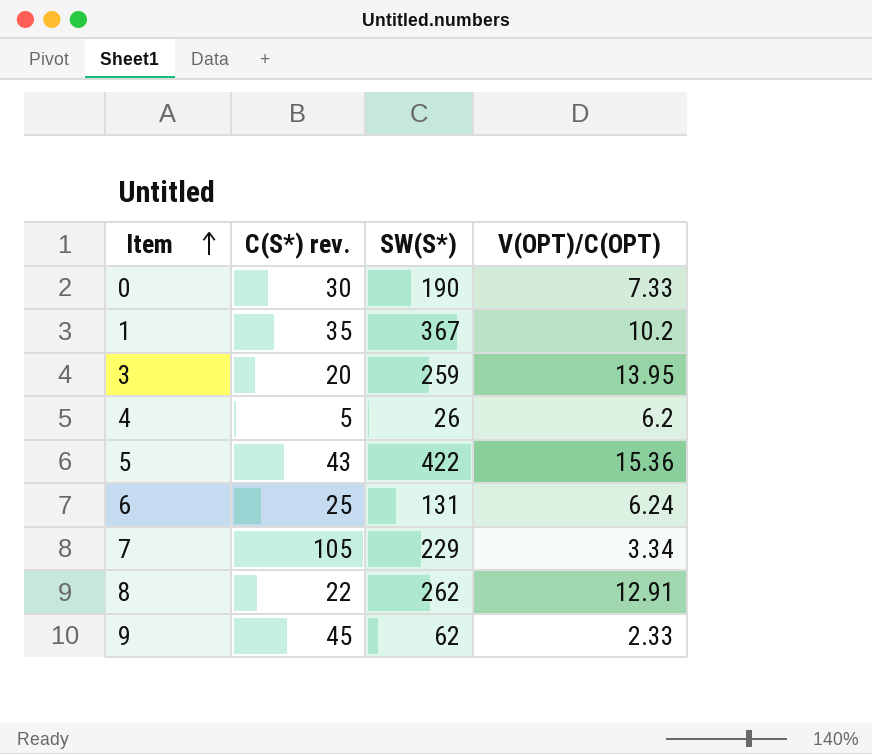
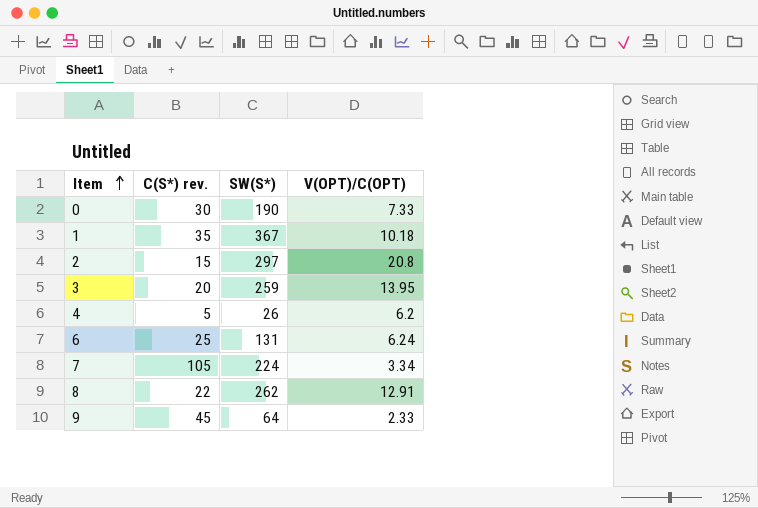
row 5: 43 | 422 | 15.36 -> none
1 | V(OPT)/C(OPT): 10.2 -> 10.18
row 2: none -> 15 | 297 | 20.8
7 | SW(S*): 229 -> 224
9 | SW(S*): 62 -> 64

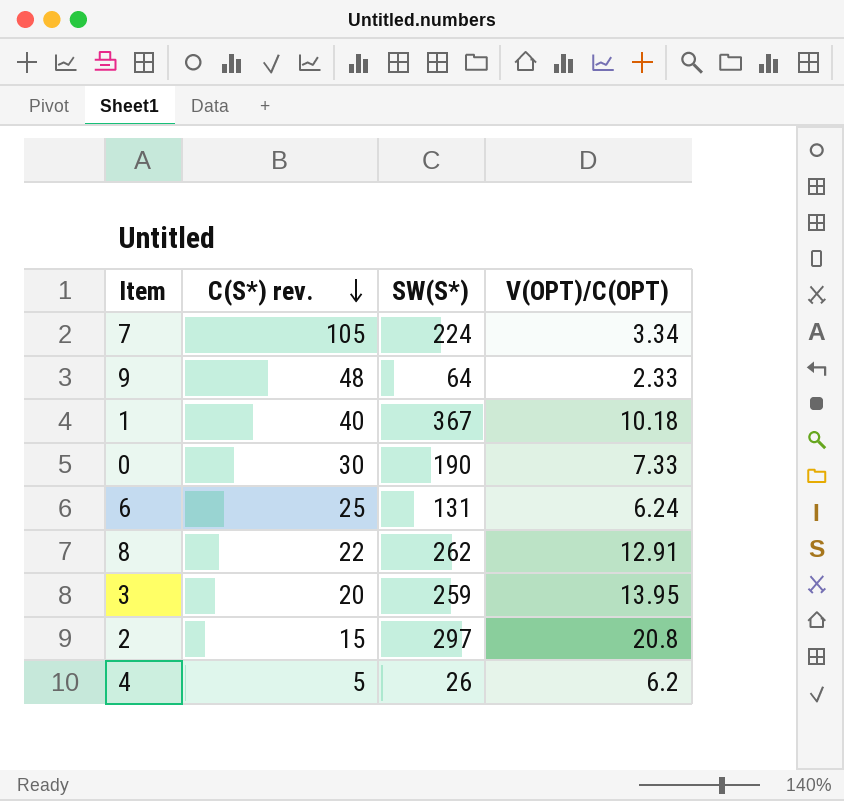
row order: Item ascending -> C(S*) rev. descending
9 | C(S*) rev.: 45 -> 48
1 | C(S*) rev.: 35 -> 40

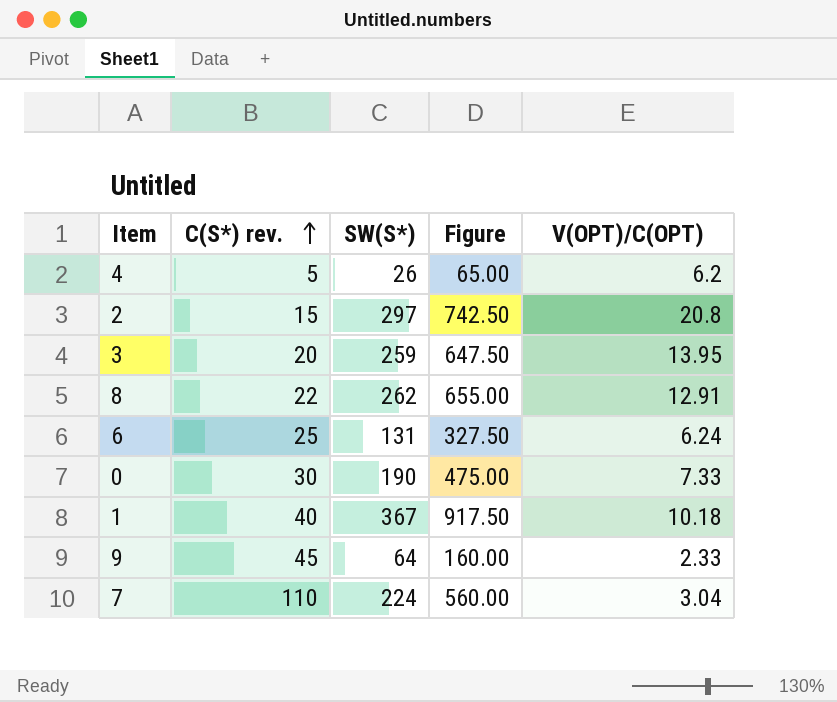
row order: C(S*) rev. descending -> C(S*) rev. ascending
column Figure | formula: none -> [SW(S*)] * 2.5
9 | C(S*) rev.: 48 -> 45
7 | C(S*) rev.: 105 -> 110
7 | V(OPT)/C(OPT): 3.34 -> 3.04

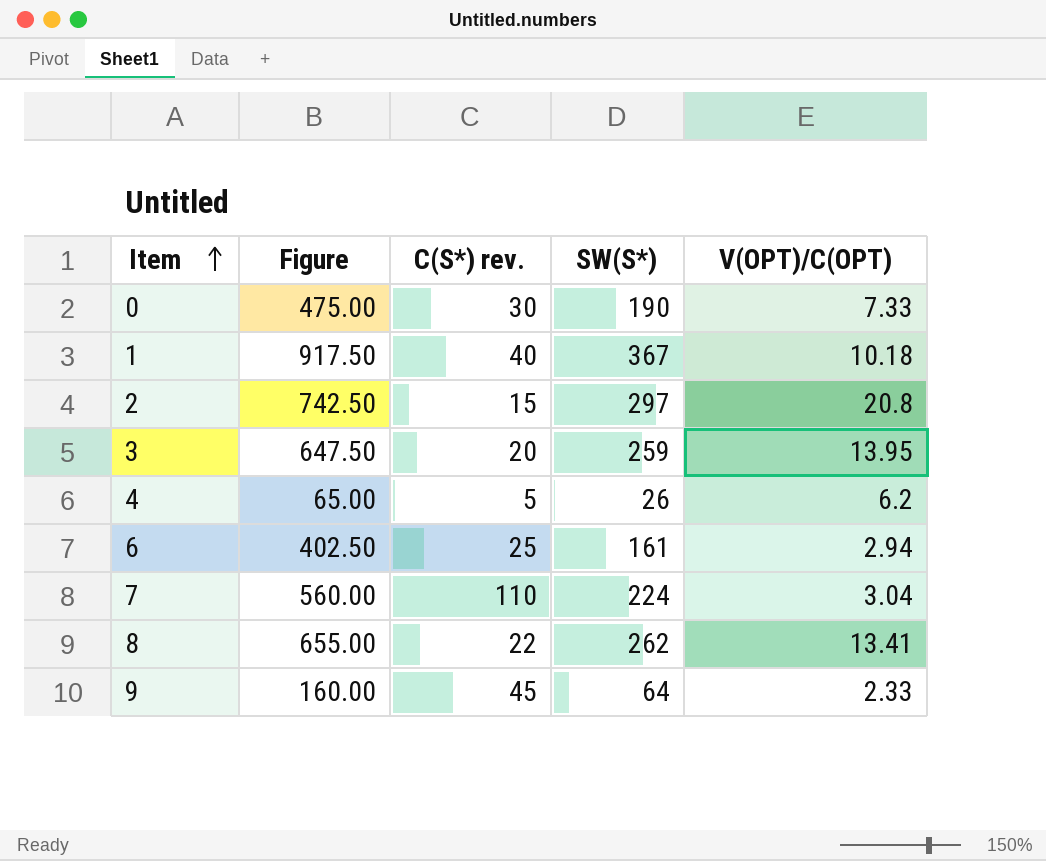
row order: C(S*) rev. ascending -> Item ascending
column Figure | position: 4 -> 2
6 | Figure: 327.50 -> 402.50
6 | SW(S*): 131 -> 161
6 | V(OPT)/C(OPT): 6.24 -> 2.94
8 | V(OPT)/C(OPT): 12.91 -> 13.41

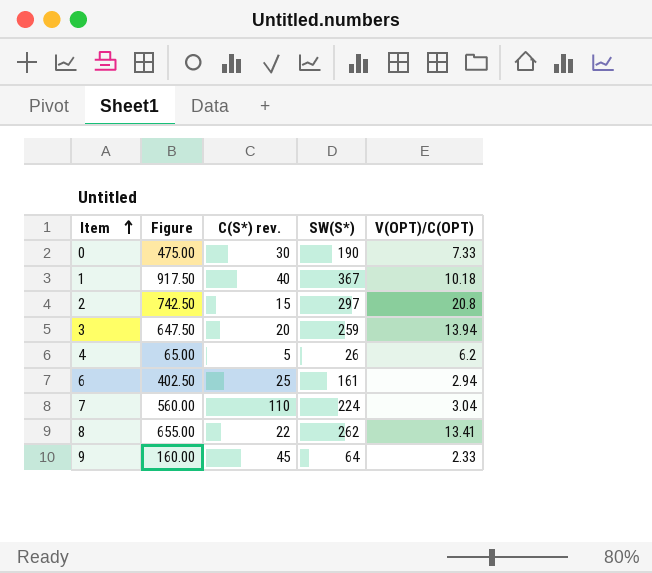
3 | V(OPT)/C(OPT): 13.95 -> 13.94

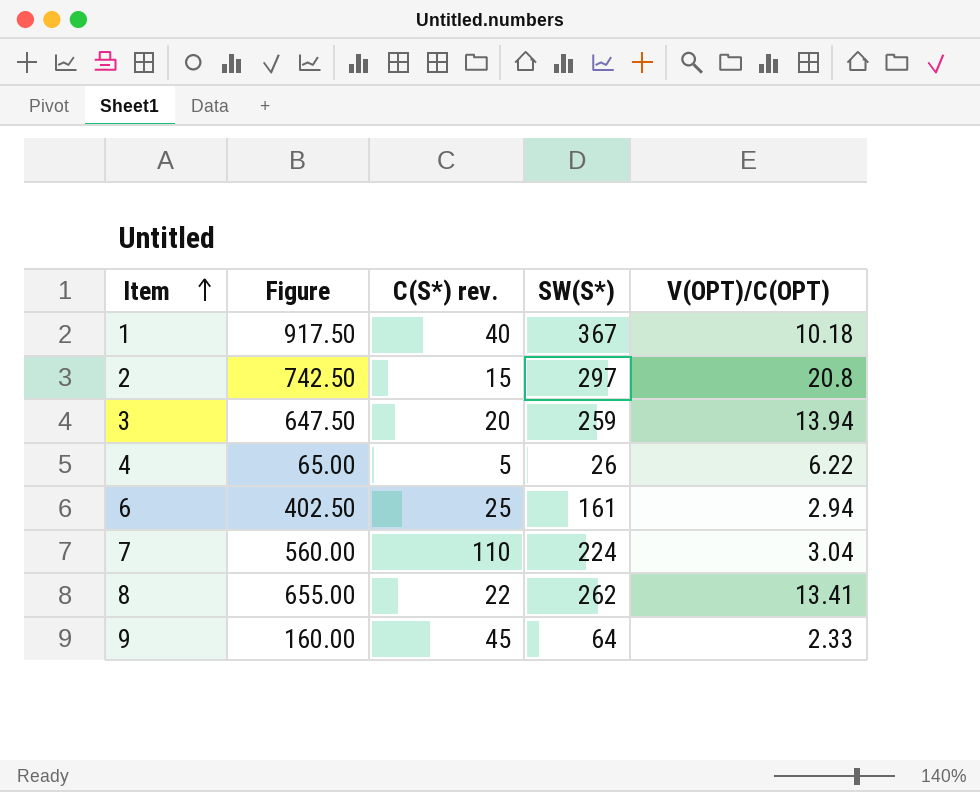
row 0: 475.00 | 30 | 190 | 7.33 -> none
4 | V(OPT)/C(OPT): 6.2 -> 6.22

